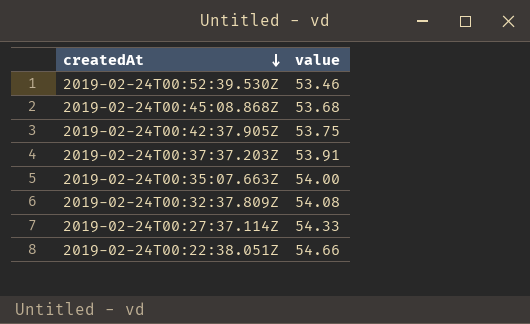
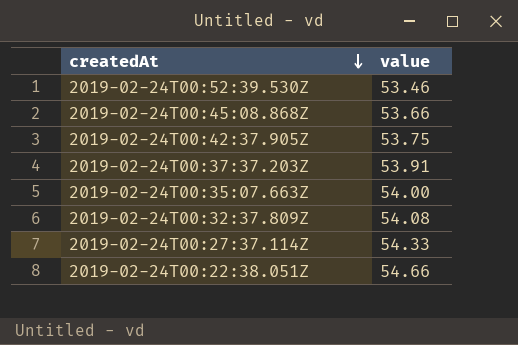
2019-02-24T00:45:08.868Z | value: 53.68 -> 53.66

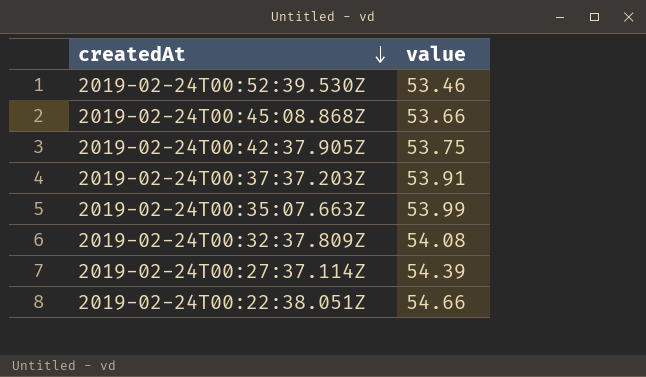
2019-02-24T00:35:07.663Z | value: 54.00 -> 53.99
2019-02-24T00:27:37.114Z | value: 54.33 -> 54.39

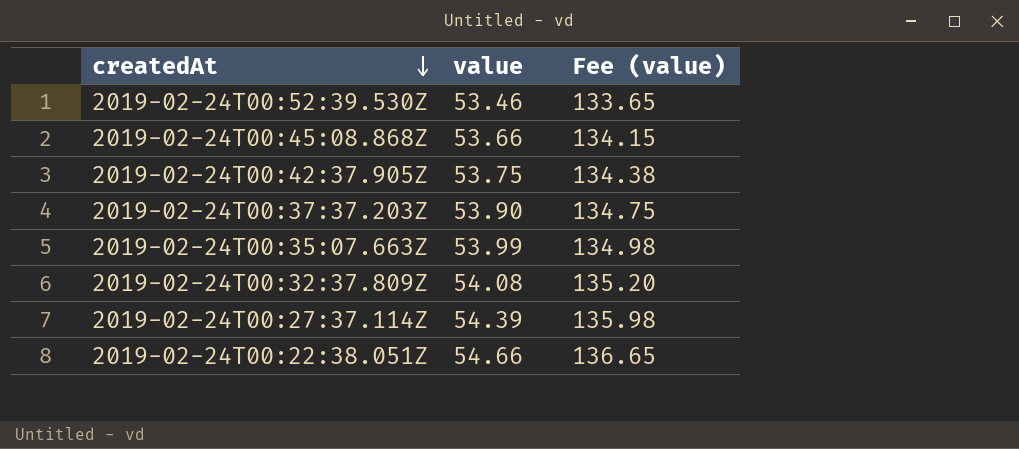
column Fee (value) | formula: none -> [value] * 2.5
2019-02-24T00:37:37.203Z | value: 53.91 -> 53.90

